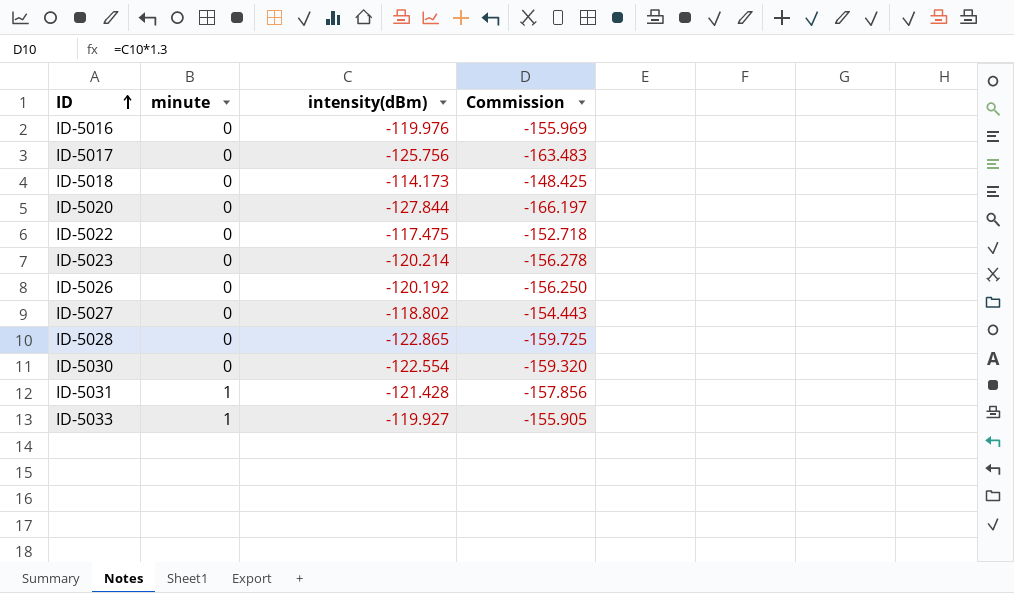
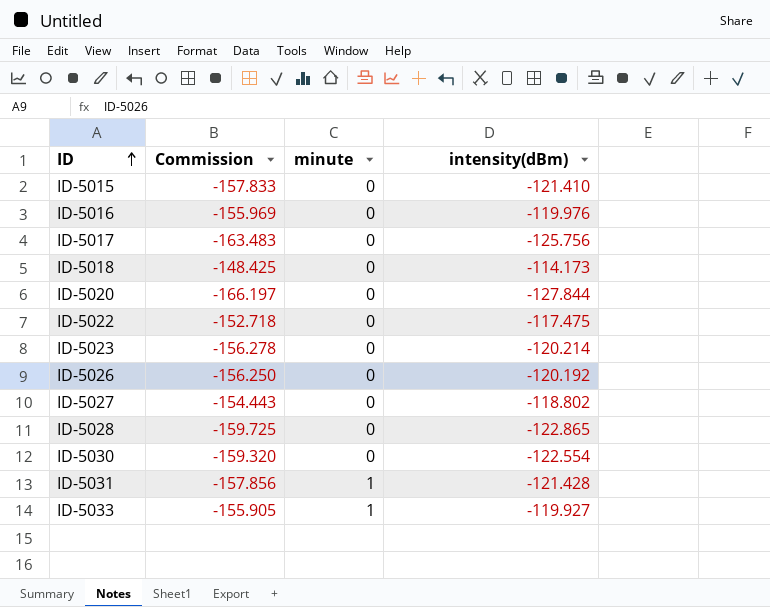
column Commission | position: 4 -> 2
row ID-5015: none -> -157.833 | 0 | -121.410

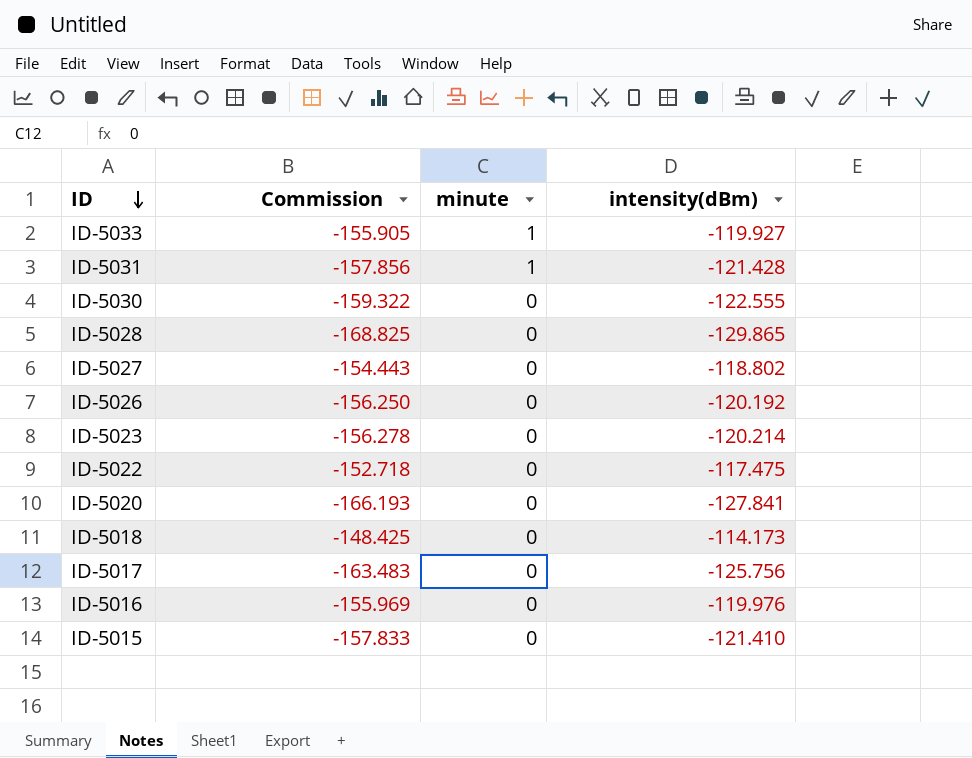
row order: ID ascending -> ID descending
ID-5030 | Commission: -159.320 -> -159.322
ID-5030 | intensity(dBm): -122.554 -> -122.555
ID-5028 | Commission: -159.725 -> -168.825
ID-5028 | intensity(dBm): -122.865 -> -129.865
ID-5020 | Commission: -166.197 -> -166.193
ID-5020 | intensity(dBm): -127.844 -> -127.841

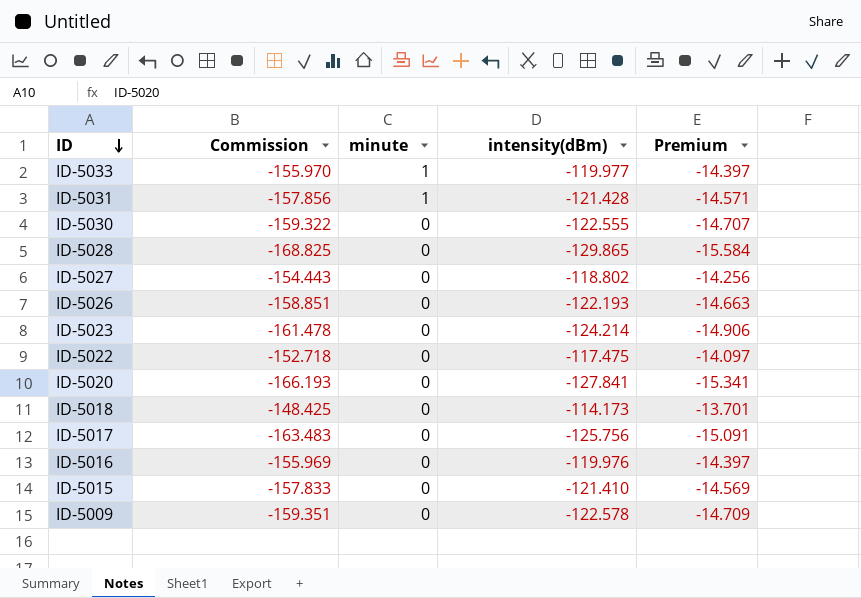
column Premium | formula: none -> [intensity(dBm)] * 0.12
ID-5033 | Commission: -155.905 -> -155.970
ID-5033 | intensity(dBm): -119.927 -> -119.977
ID-5026 | Commission: -156.250 -> -158.851
ID-5026 | intensity(dBm): -120.192 -> -122.193
ID-5023 | Commission: -156.278 -> -161.478
ID-5023 | intensity(dBm): -120.214 -> -124.214
row ID-5009: none -> -159.351 | 0 | -122.578 | -14.709

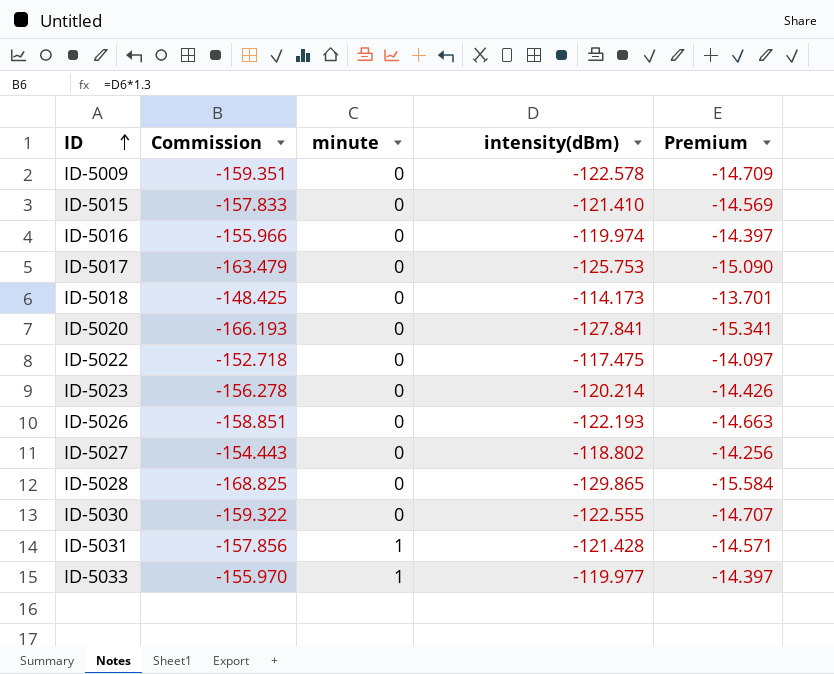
row order: ID descending -> ID ascending
ID-5016 | Commission: -155.969 -> -155.966
ID-5016 | intensity(dBm): -119.976 -> -119.974
ID-5017 | Commission: -163.483 -> -163.479
ID-5017 | intensity(dBm): -125.756 -> -125.753
ID-5017 | Premium: -15.091 -> -15.090
ID-5023 | Commission: -161.478 -> -156.278
ID-5023 | intensity(dBm): -124.214 -> -120.214
ID-5023 | Premium: -14.906 -> -14.426

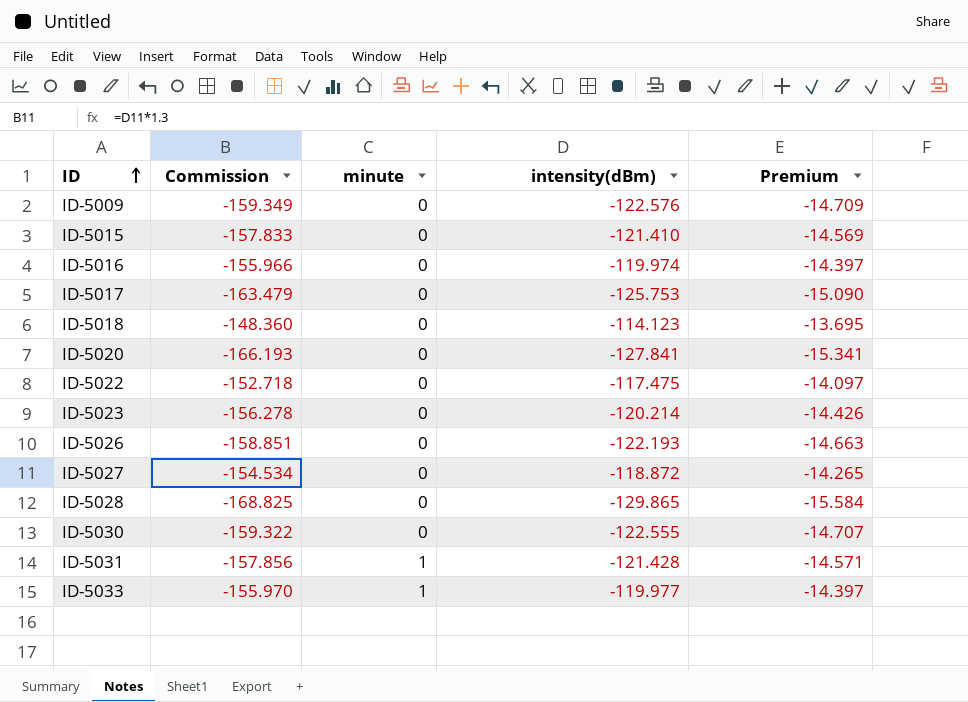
ID-5009 | Commission: -159.351 -> -159.349
ID-5009 | intensity(dBm): -122.578 -> -122.576
ID-5018 | Commission: -148.425 -> -148.360
ID-5018 | intensity(dBm): -114.173 -> -114.123
ID-5018 | Premium: -13.701 -> -13.695
ID-5027 | Commission: -154.443 -> -154.534
ID-5027 | intensity(dBm): -118.802 -> -118.872
ID-5027 | Premium: -14.256 -> -14.265

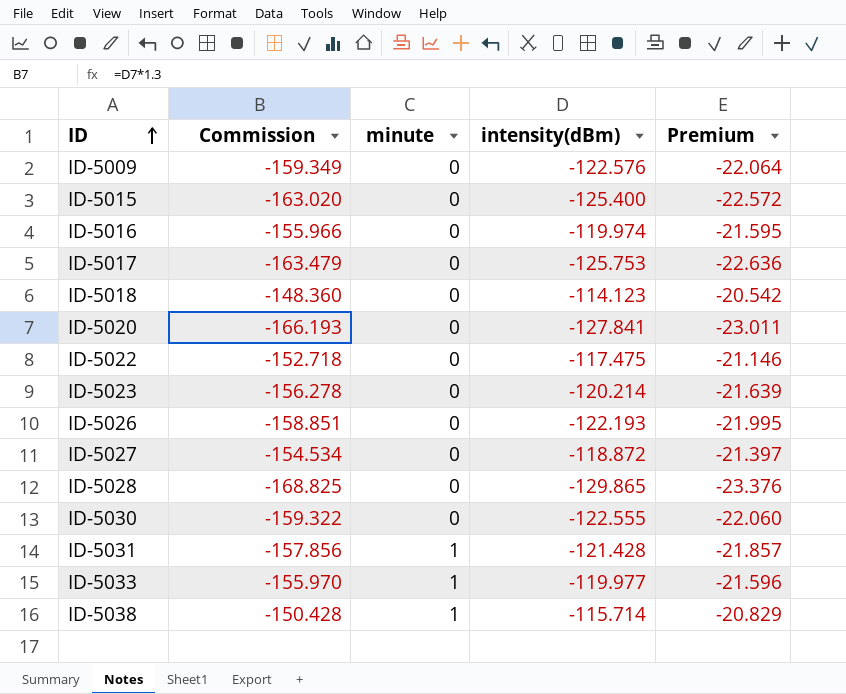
column Premium | formula: [intensity(dBm)] * 0.12 -> [intensity(dBm)] * 0.18
ID-5015 | Commission: -157.833 -> -163.020
ID-5015 | intensity(dBm): -121.410 -> -125.400
row ID-5038: none -> -150.428 | 1 | -115.714 | -20.829

